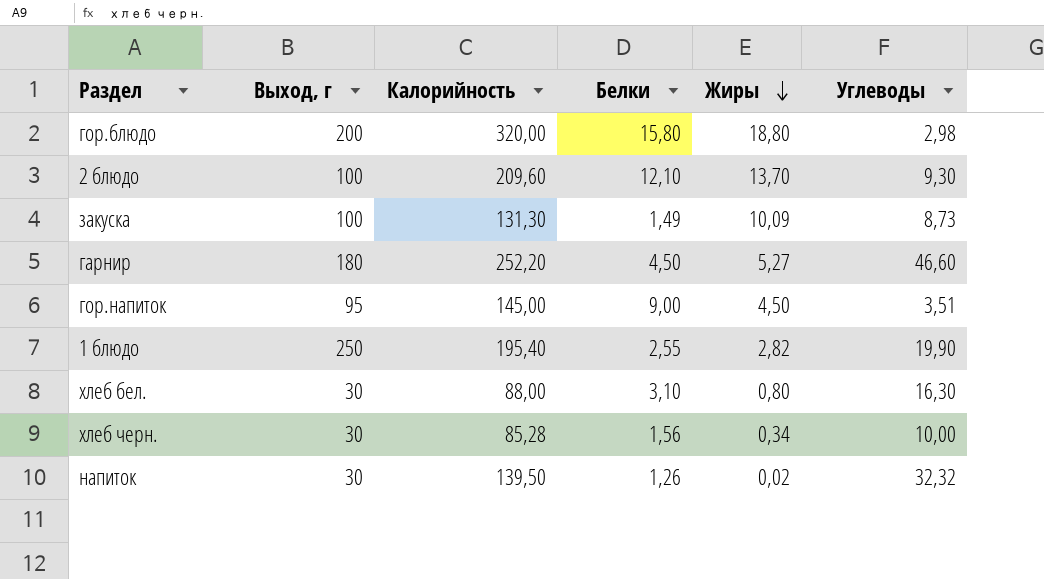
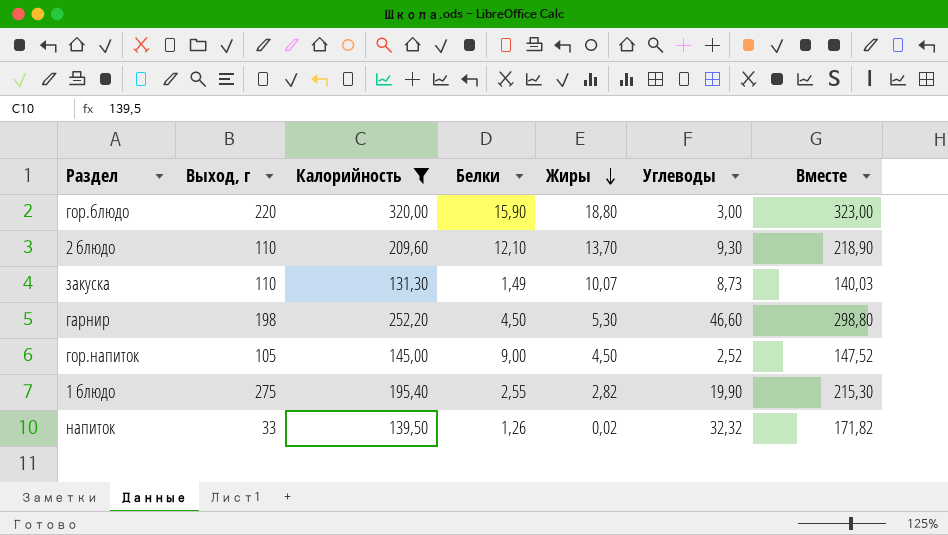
filter: none -> Калорийность >= 131,30
column Вместе | formula: none -> [Калорийность] + [Углеводы]
гор.блюдо | Выход, г: 200 -> 220
гор.блюдо | Белки: 15,80 -> 15,90
гор.блюдо | Углеводы: 2,98 -> 3,00
2 блюдо | Выход, г: 100 -> 110
закуска | Выход, г: 100 -> 110
закуска | Жиры: 10,09 -> 10,07
гарнир | Выход, г: 180 -> 198
гарнир | Жиры: 5,27 -> 5,30
гор.напиток | Выход, г: 95 -> 105
гор.напиток | Углеводы: 3,51 -> 2,52
1 блюдо | Выход, г: 250 -> 275
напиток | Выход, г: 30 -> 33

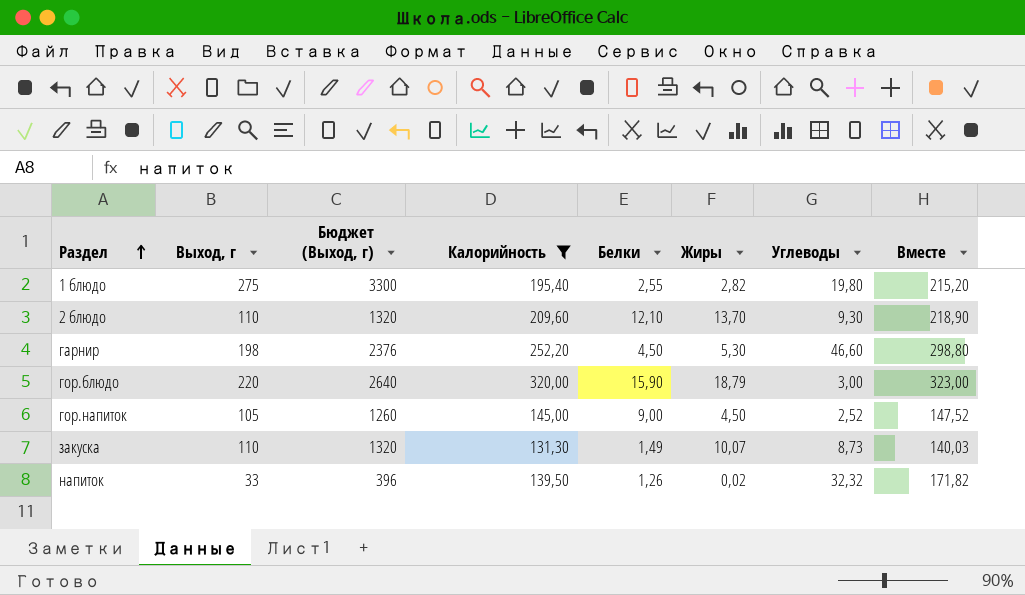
row order: Жиры descending -> Раздел ascending
column Бюджет (Выход, г) | formula: none -> [Выход, г] * 12
1 блюдо | Углеводы: 19,90 -> 19,80
1 блюдо | Вместе: 215,30 -> 215,20
гор.блюдо | Жиры: 18,80 -> 18,79

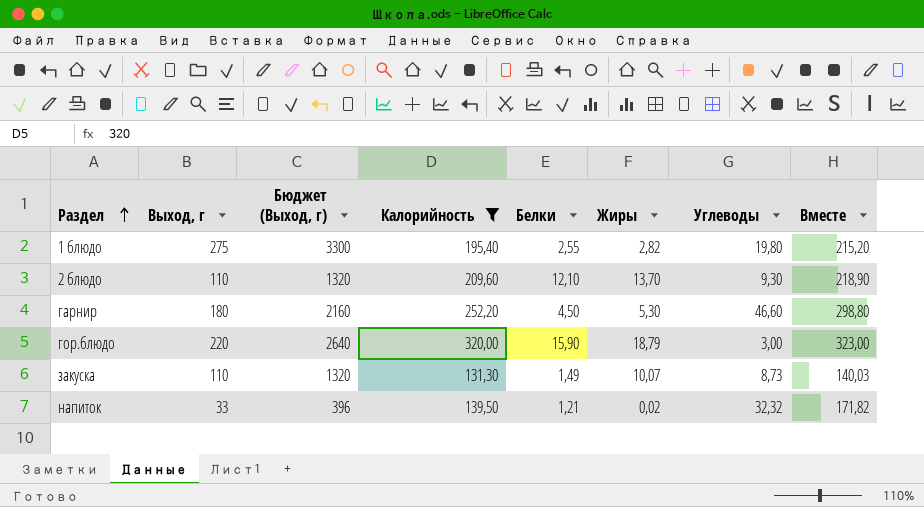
row гор.напиток: 105 | 1260 | 145,00 | 9,00 | 4,50 | 2,52 | 147,52 -> none
гарнир | Выход, г: 198 -> 180
гарнир | Бюджет (Выход, г): 2376 -> 2160
напиток | Белки: 1,26 -> 1,21

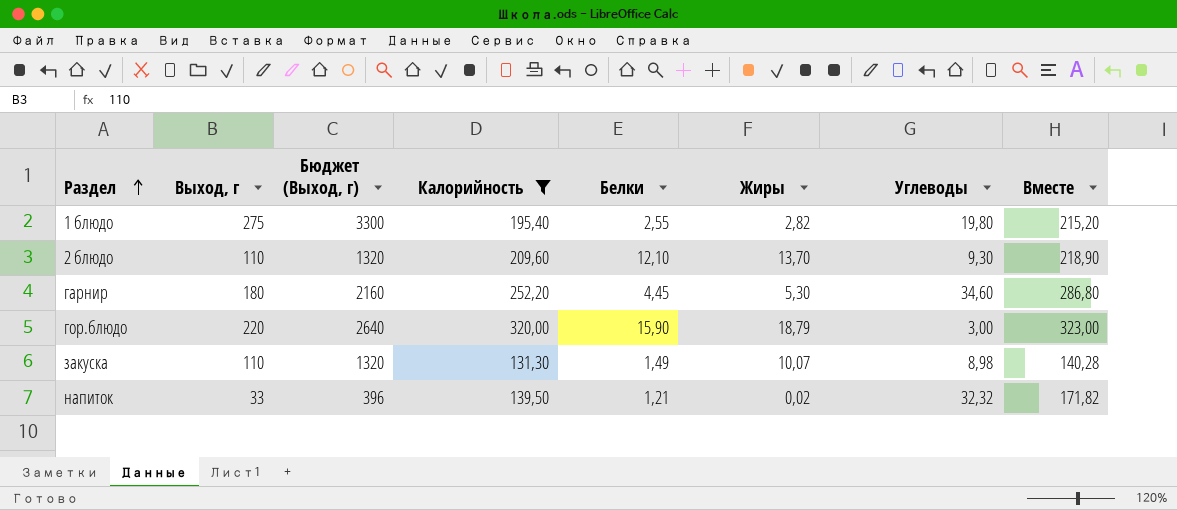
гарнир | Белки: 4,50 -> 4,45
гарнир | Углеводы: 46,60 -> 34,60
гарнир | Вместе: 298,80 -> 286,80
закуска | Углеводы: 8,73 -> 8,98
закуска | Вместе: 140,03 -> 140,28

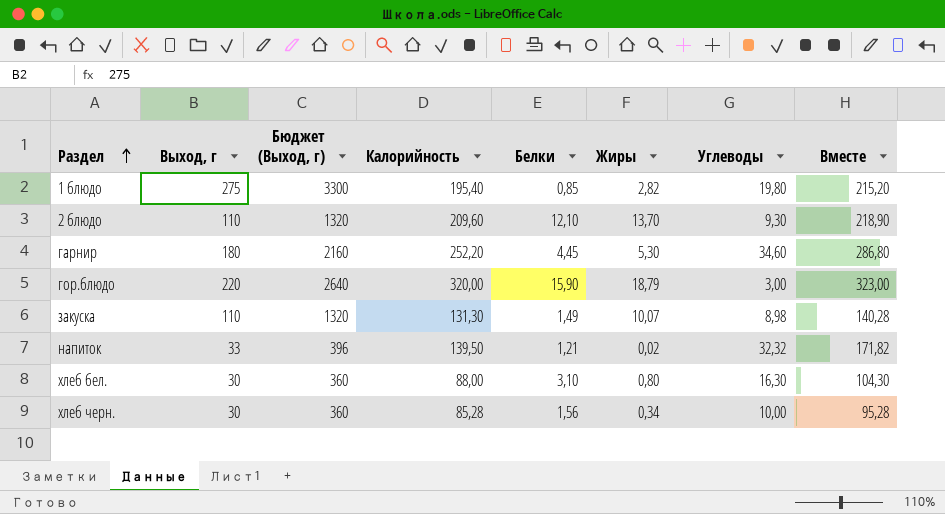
filter: Калорийность >= 131,30 -> none
1 блюдо | Белки: 2,55 -> 0,85

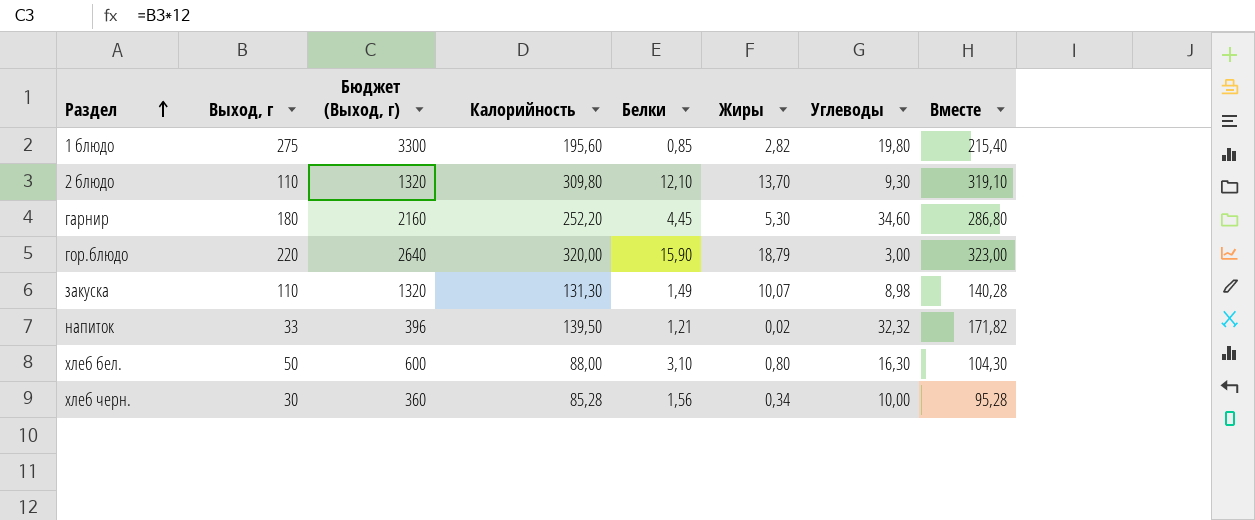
1 блюдо | Калорийность: 195,40 -> 195,60
1 блюдо | Вместе: 215,20 -> 215,40
2 блюдо | Калорийность: 209,60 -> 309,80
2 блюдо | Вместе: 218,90 -> 319,10
хлеб бел. | Выход, г: 30 -> 50
хлеб бел. | Бюджет (Выход, г): 360 -> 600

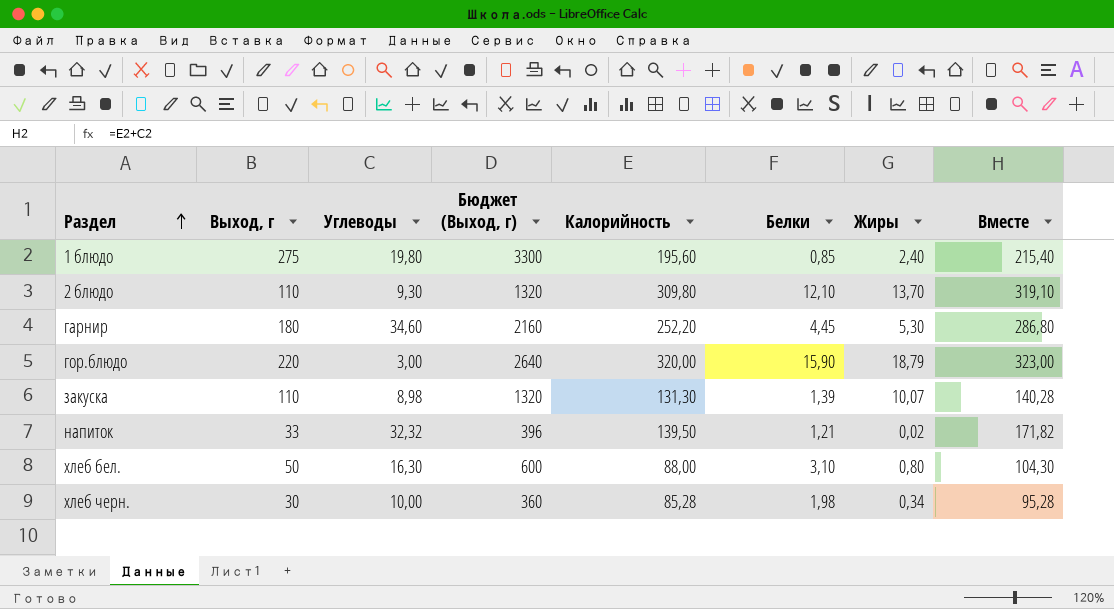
column Углеводы | position: 7 -> 3
1 блюдо | Жиры: 2,82 -> 2,40
закуска | Белки: 1,49 -> 1,39
хлеб черн. | Белки: 1,56 -> 1,98

